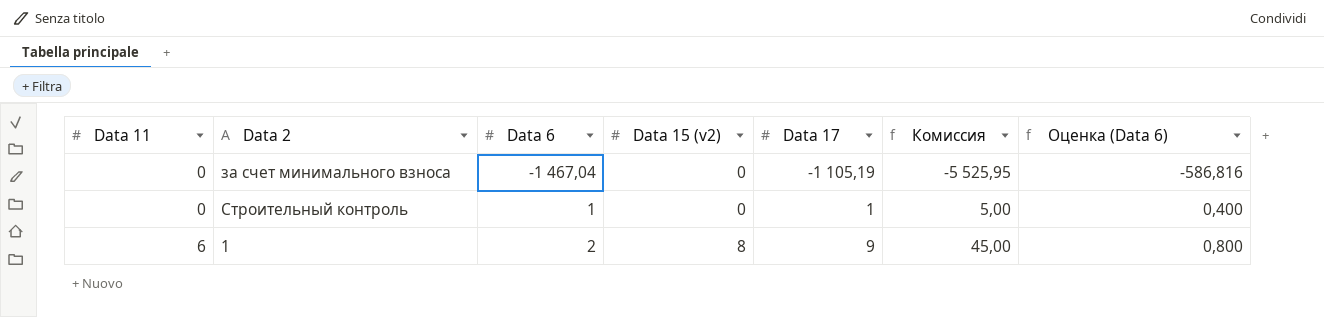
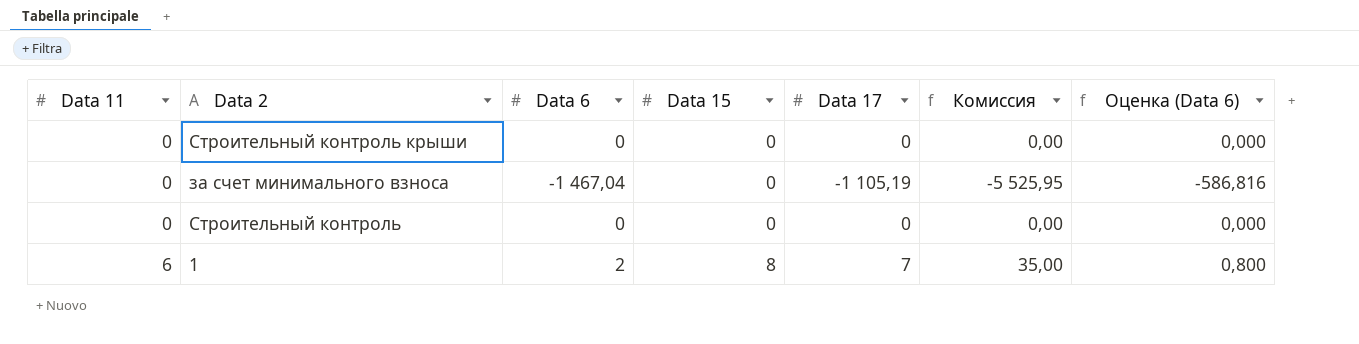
column name: Data 15 (v2) -> Data 15
row Строительный контроль крыши: none -> 0 | 0 | 0 | 0 | 0,00 | 0,000
Строительный контроль | Data 6: 1 -> 0
Строительный контроль | Data 17: 1 -> 0
Строительный контроль | Комиссия: 5,00 -> 0,00
Строительный контроль | Оценка (Data 6): 0,400 -> 0,000
1 | Data 17: 9 -> 7
1 | Комиссия: 45,00 -> 35,00

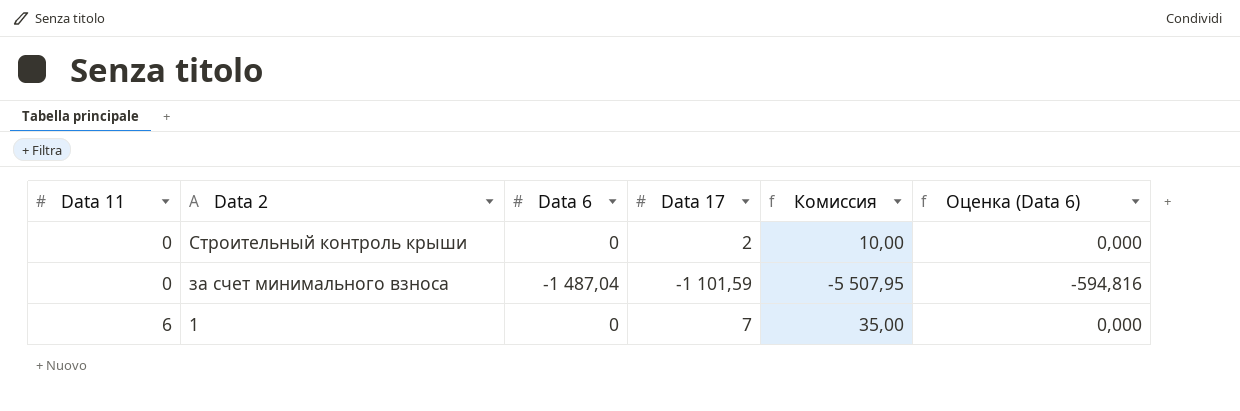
column Data 15 | position: 4 -> none
row Строительный контроль: 0 | 0 | 0 | 0 | 0,00 | 0,000 -> none
Строительный контроль крыши | Data 17: 0 -> 2
Строительный контроль крыши | Комиссия: 0,00 -> 10,00
за счет минимального взноса | Data 6: -1 467,04 -> -1 487,04
за счет минимального взноса | Data 17: -1 105,19 -> -1 101,59
за счет минимального взноса | Комиссия: -5 525,95 -> -5 507,95
за счет минимального взноса | Оценка (Data 6): -586,816 -> -594,816
1 | Data 6: 2 -> 0
1 | Оценка (Data 6): 0,800 -> 0,000

